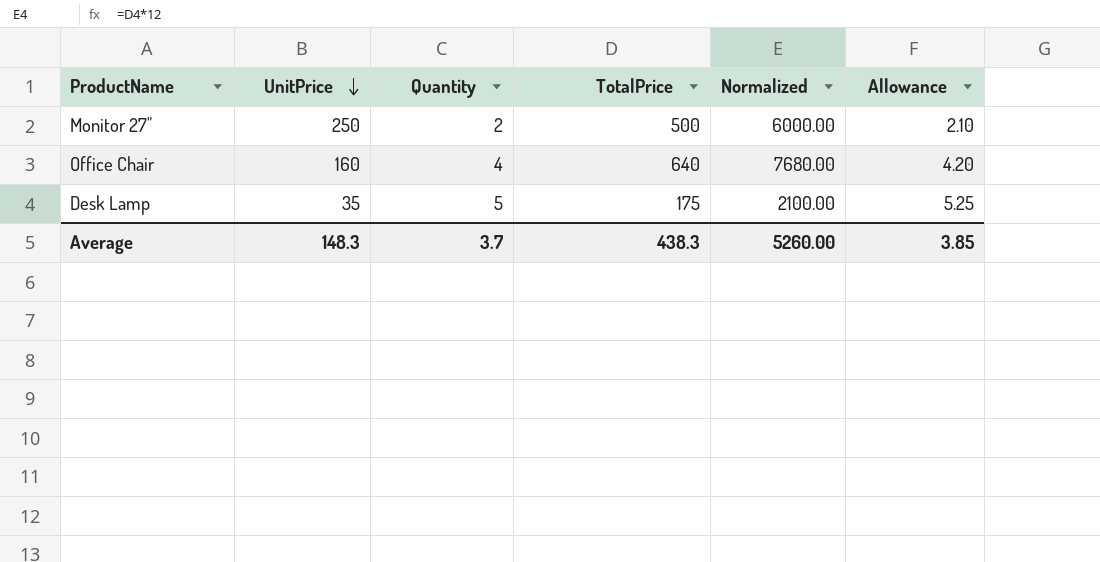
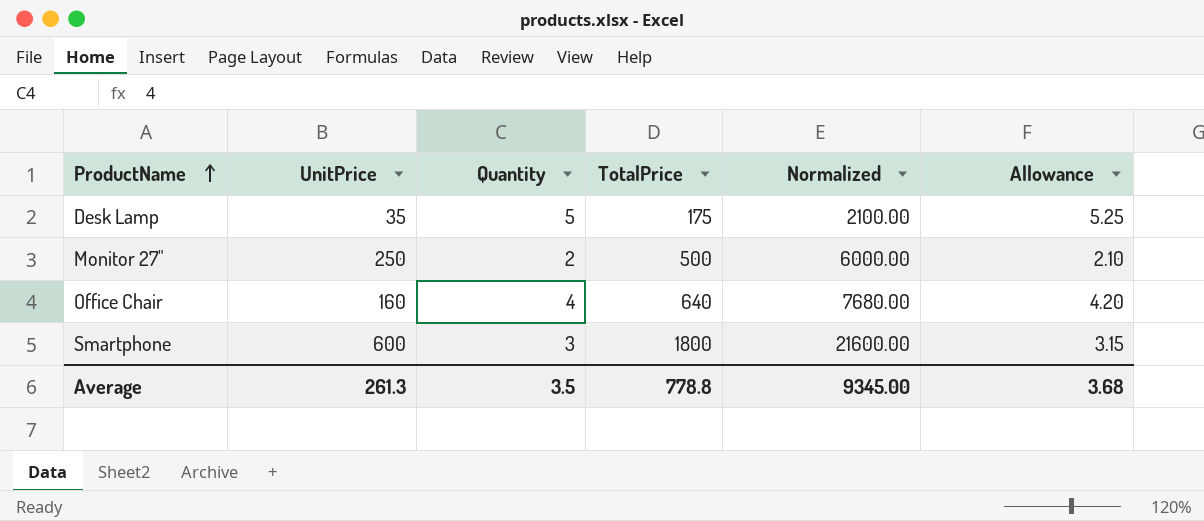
row order: UnitPrice descending -> ProductName ascending
row Smartphone: none -> 600 | 3 | 1800 | 21600.00 | 3.15
Average | UnitPrice: 148.3 -> 261.3
Average | Quantity: 3.7 -> 3.5
Average | TotalPrice: 438.3 -> 778.8
Average | Normalized: 5260.00 -> 9345.00
Average | Allowance: 3.85 -> 3.68

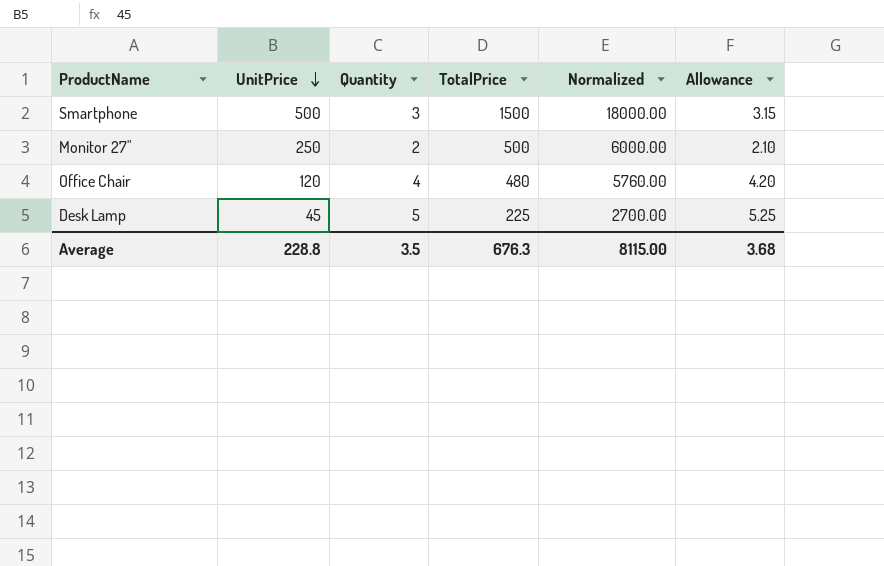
row order: ProductName ascending -> UnitPrice descending
Smartphone | UnitPrice: 600 -> 500
Smartphone | TotalPrice: 1800 -> 1500
Smartphone | Normalized: 21600.00 -> 18000.00
Office Chair | UnitPrice: 160 -> 120
Office Chair | TotalPrice: 640 -> 480
Office Chair | Normalized: 7680.00 -> 5760.00
Desk Lamp | UnitPrice: 35 -> 45
Desk Lamp | TotalPrice: 175 -> 225
Desk Lamp | Normalized: 2100.00 -> 2700.00
Average | UnitPrice: 261.3 -> 228.8
Average | TotalPrice: 778.8 -> 676.3
Average | Normalized: 9345.00 -> 8115.00

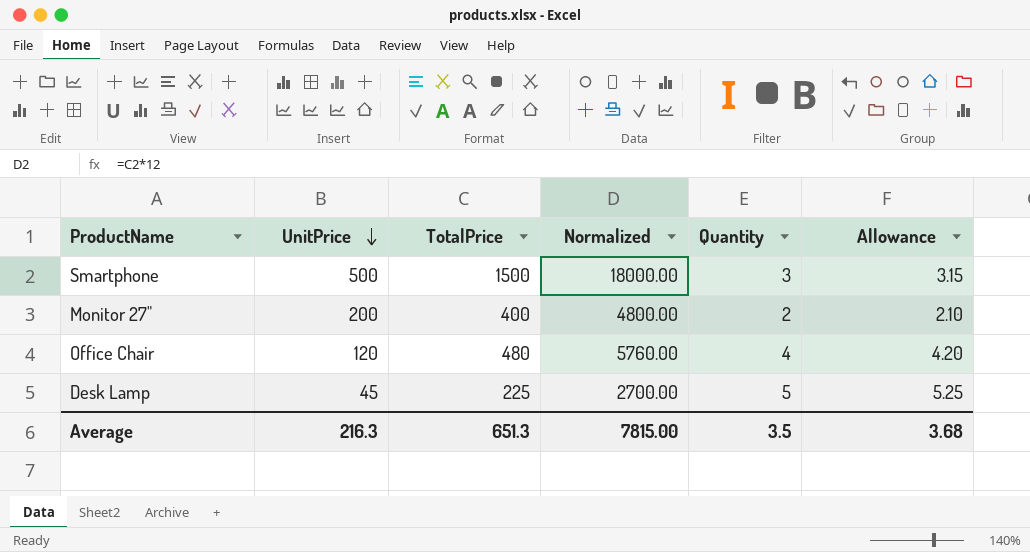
column Quantity | position: 3 -> 5
Monitor 27" | UnitPrice: 250 -> 200
Monitor 27" | TotalPrice: 500 -> 400
Monitor 27" | Normalized: 6000.00 -> 4800.00
Average | UnitPrice: 228.8 -> 216.3
Average | TotalPrice: 676.3 -> 651.3
Average | Normalized: 8115.00 -> 7815.00

